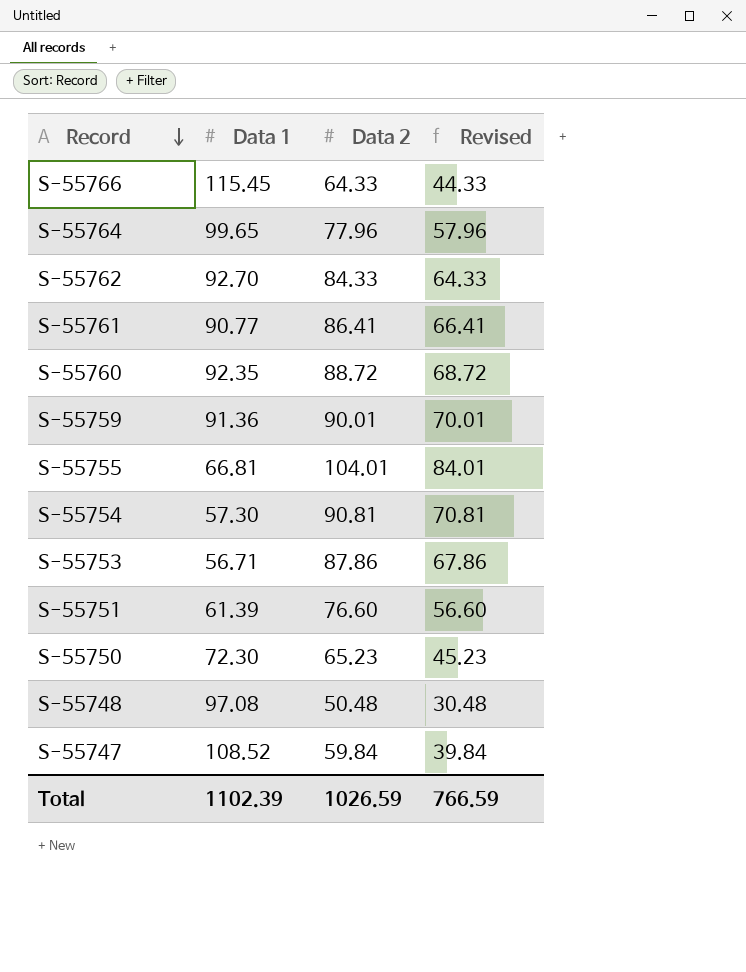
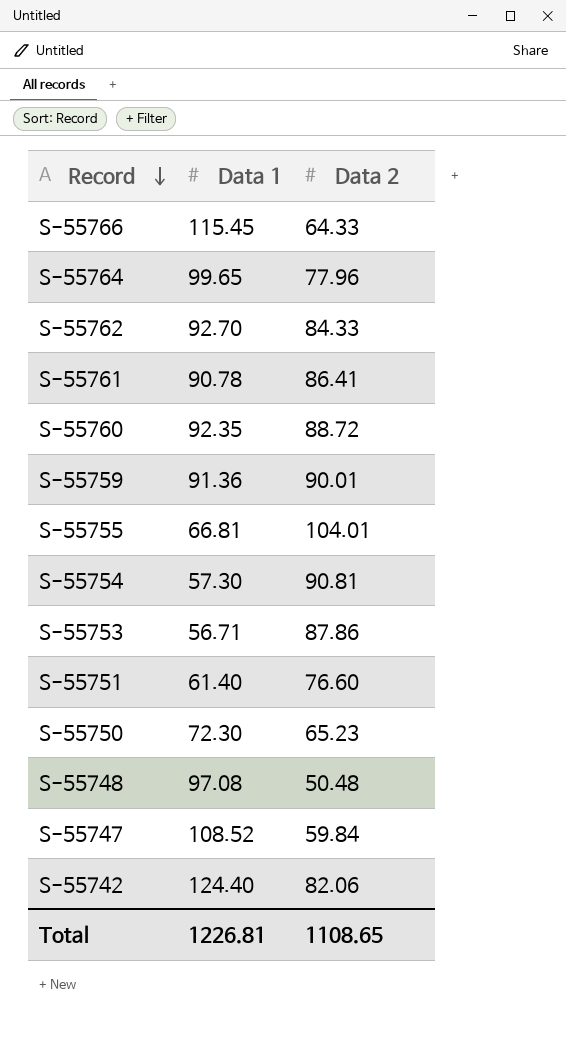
column Revised | formula: [Data 2] - 20 -> none
S-55761 | Data 1: 90.77 -> 90.78
S-55751 | Data 1: 61.39 -> 61.40
row S-55742: none -> 124.40 | 82.06
Total | Data 1: 1102.39 -> 1226.81
Total | Data 2: 1026.59 -> 1108.65

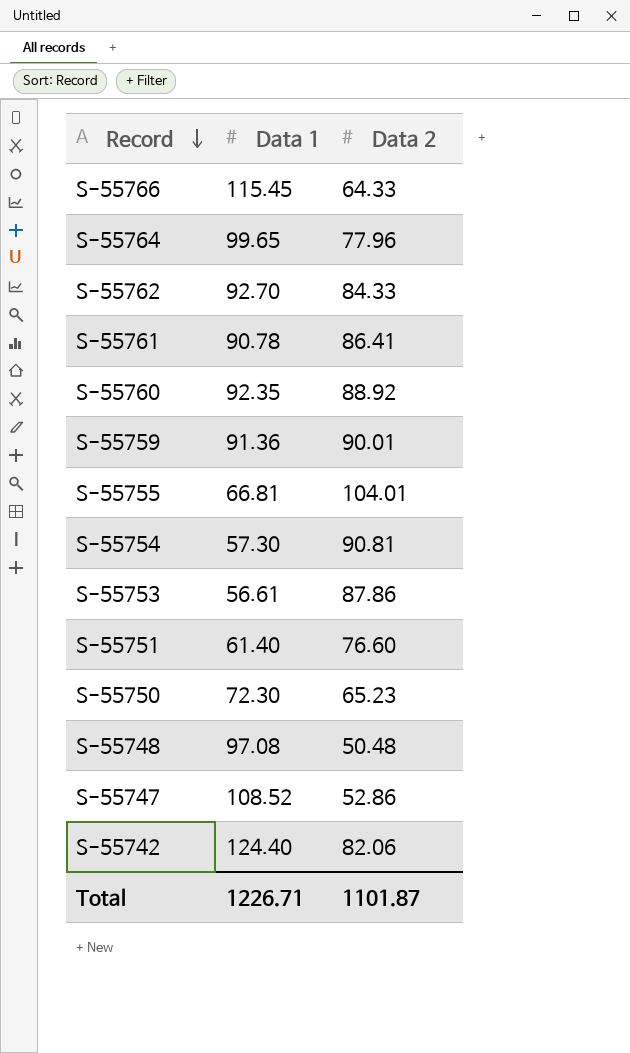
S-55760 | Data 2: 88.72 -> 88.92
S-55753 | Data 1: 56.71 -> 56.61
S-55747 | Data 2: 59.84 -> 52.86
Total | Data 1: 1226.81 -> 1226.71
Total | Data 2: 1108.65 -> 1101.87

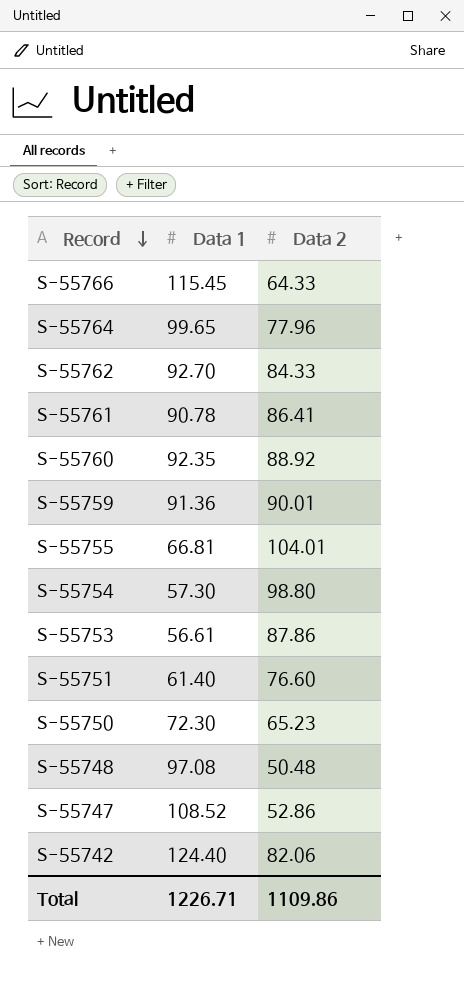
S-55754 | Data 2: 90.81 -> 98.80
Total | Data 2: 1101.87 -> 1109.86

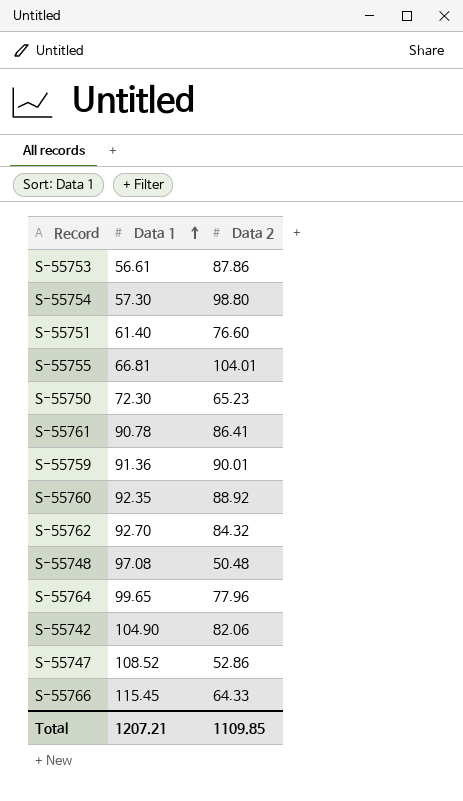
row order: Record descending -> Data 1 ascending
S-55762 | Data 2: 84.33 -> 84.32
S-55742 | Data 1: 124.40 -> 104.90
Total | Data 1: 1226.71 -> 1207.21
Total | Data 2: 1109.86 -> 1109.85

